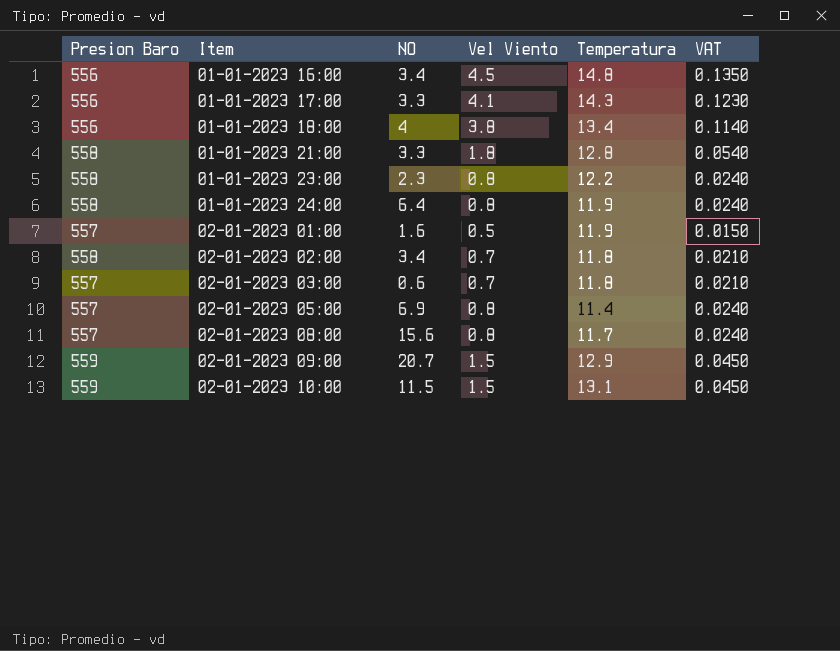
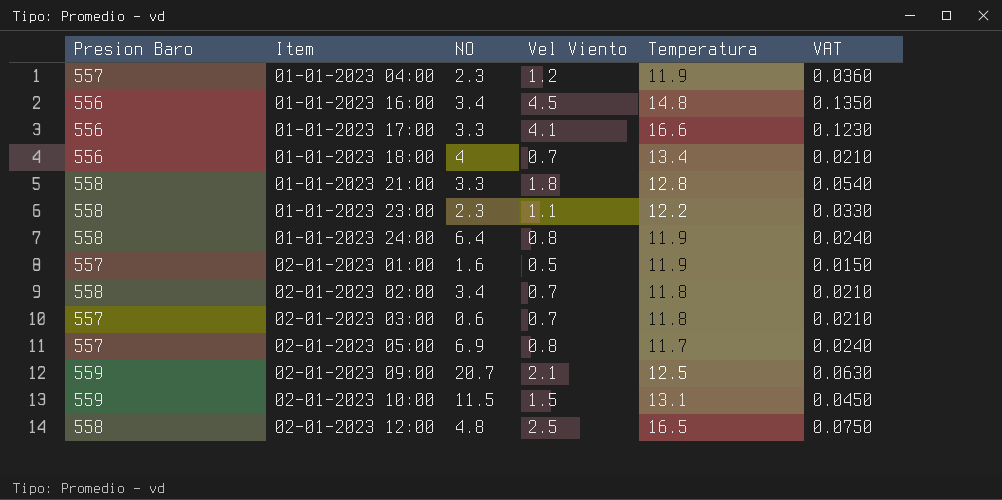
row 02-01-2023 08:00: 557 | 15.6 | 0.8 | 11.7 | 0.0240 -> none
row 01-01-2023 04:00: none -> 557 | 2.3 | 1.2 | 11.9 | 0.0360
01-01-2023 17:00 | Temperatura: 14.3 -> 16.6
01-01-2023 18:00 | Vel Viento: 3.8 -> 0.7
01-01-2023 18:00 | VAT: 0.1140 -> 0.0210
01-01-2023 23:00 | Vel Viento: 0.8 -> 1.1
01-01-2023 23:00 | VAT: 0.0240 -> 0.0330
02-01-2023 05:00 | Temperatura: 11.4 -> 11.7
02-01-2023 09:00 | Vel Viento: 1.5 -> 2.1
02-01-2023 09:00 | Temperatura: 12.9 -> 12.5
02-01-2023 09:00 | VAT: 0.0450 -> 0.0630
row 02-01-2023 12:00: none -> 558 | 4.8 | 2.5 | 16.5 | 0.0750

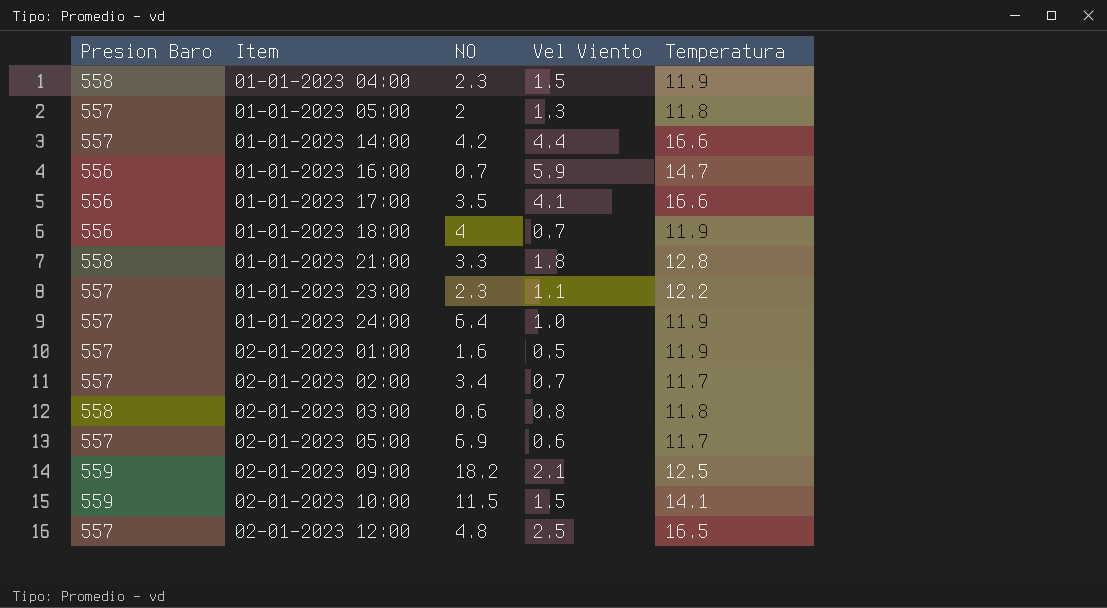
column VAT | formula: [Vel Viento] * 0.03 -> none
01-01-2023 04:00 | Presion Baro: 557 -> 558
01-01-2023 04:00 | Vel Viento: 1.2 -> 1.5
row 01-01-2023 05:00: none -> 557 | 2 | 1.3 | 11.8
row 01-01-2023 14:00: none -> 557 | 4.2 | 4.4 | 16.6
01-01-2023 16:00 | NO: 3.4 -> 0.7
01-01-2023 16:00 | Vel Viento: 4.5 -> 5.9
01-01-2023 16:00 | Temperatura: 14.8 -> 14.7
01-01-2023 17:00 | NO: 3.3 -> 3.5
01-01-2023 18:00 | Temperatura: 13.4 -> 11.9
01-01-2023 23:00 | Presion Baro: 558 -> 557
01-01-2023 24:00 | Presion Baro: 558 -> 557
01-01-2023 24:00 | Vel Viento: 0.8 -> 1.0
02-01-2023 02:00 | Presion Baro: 558 -> 557
02-01-2023 02:00 | Temperatura: 11.8 -> 11.7
02-01-2023 03:00 | Presion Baro: 557 -> 558
02-01-2023 03:00 | Vel Viento: 0.7 -> 0.8
02-01-2023 05:00 | Vel Viento: 0.8 -> 0.6
02-01-2023 09:00 | NO: 20.7 -> 18.2
02-01-2023 10:00 | Temperatura: 13.1 -> 14.1
02-01-2023 12:00 | Presion Baro: 558 -> 557

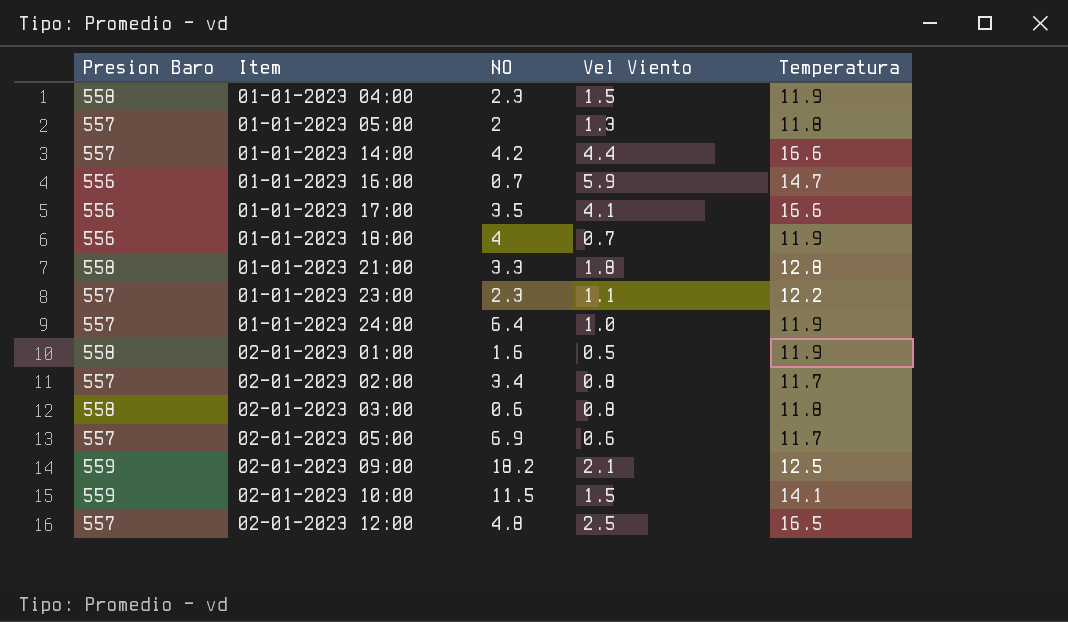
02-01-2023 01:00 | Presion Baro: 557 -> 558
02-01-2023 02:00 | Vel Viento: 0.7 -> 0.8

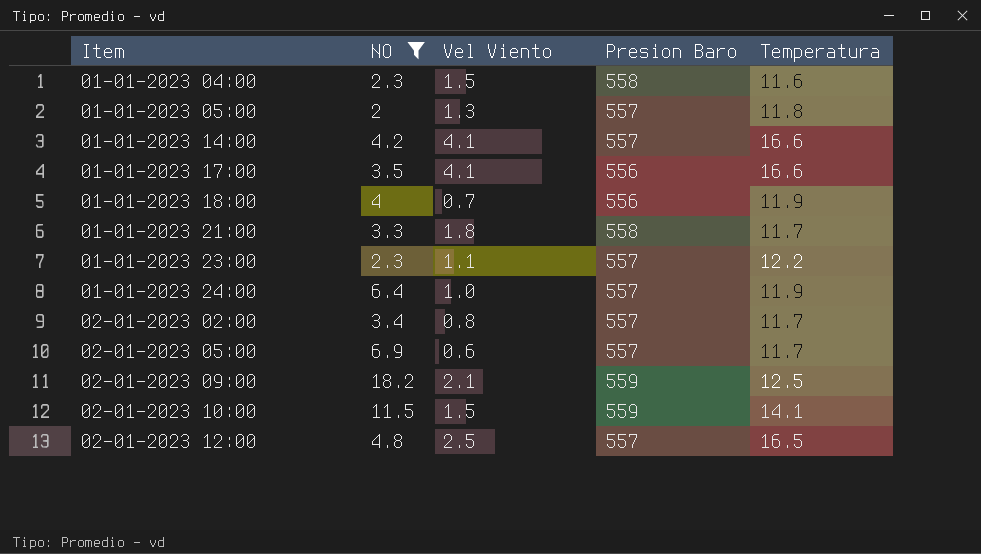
filter: none -> NO >= 2
column Presion Baro | position: 1 -> 4
01-01-2023 04:00 | Temperatura: 11.9 -> 11.6
01-01-2023 14:00 | Vel Viento: 4.4 -> 4.1
01-01-2023 21:00 | Temperatura: 12.8 -> 11.7

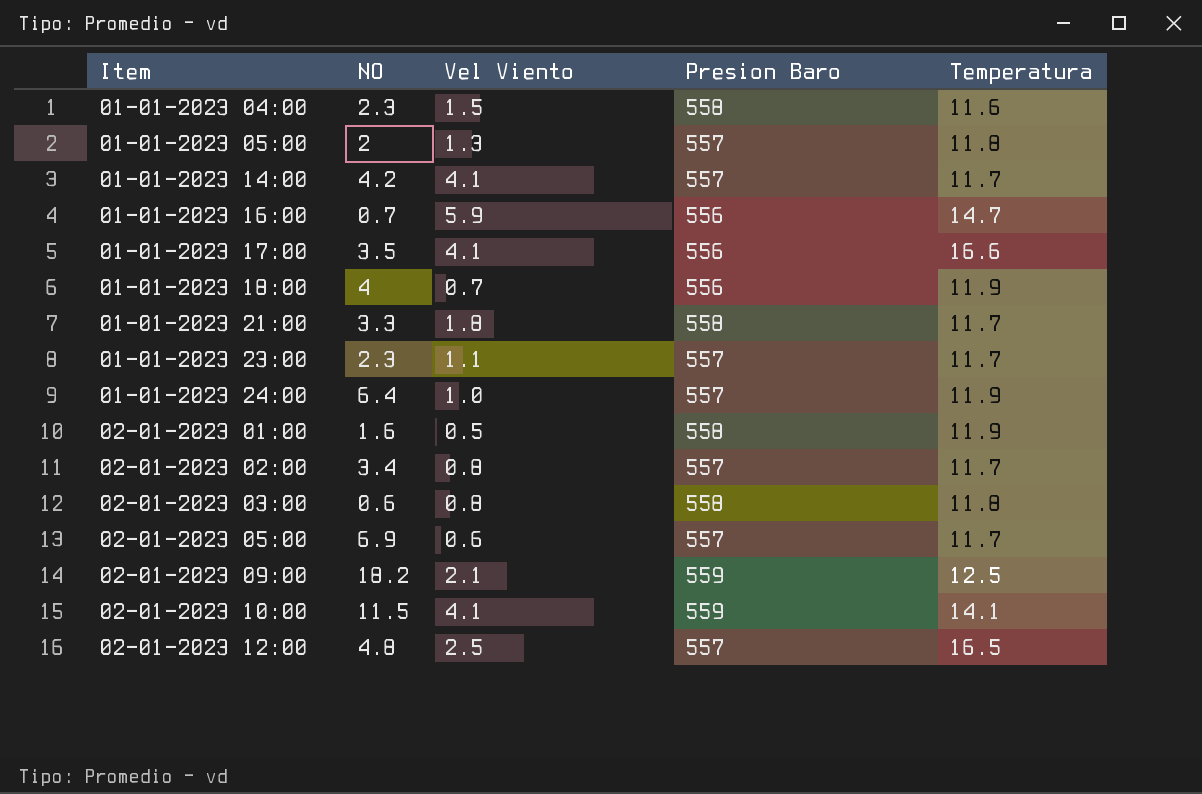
filter: NO >= 2 -> none
01-01-2023 14:00 | Temperatura: 16.6 -> 11.7
01-01-2023 23:00 | Temperatura: 12.2 -> 11.7
02-01-2023 10:00 | Vel Viento: 1.5 -> 4.1

